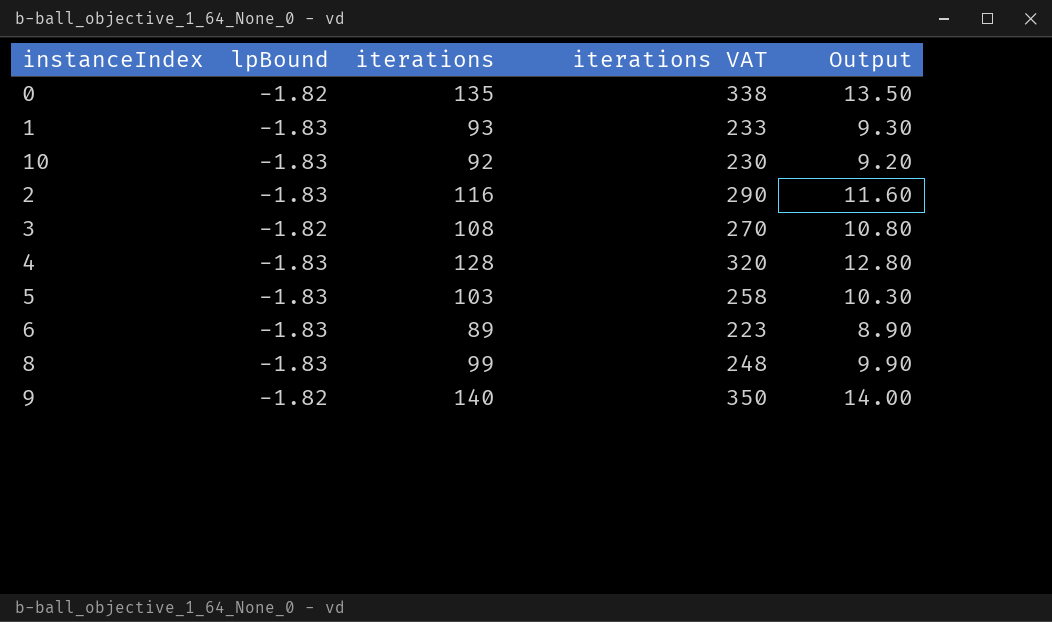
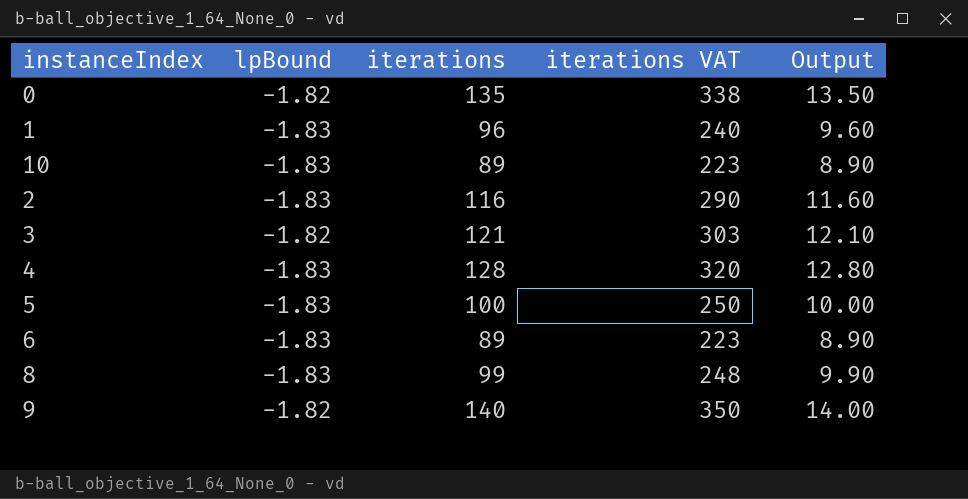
1 | iterations: 93 -> 96
1 | iterations VAT: 233 -> 240
1 | Output: 9.30 -> 9.60
10 | iterations: 92 -> 89
10 | iterations VAT: 230 -> 223
10 | Output: 9.20 -> 8.90
3 | iterations: 108 -> 121
3 | iterations VAT: 270 -> 303
3 | Output: 10.80 -> 12.10
5 | iterations: 103 -> 100
5 | iterations VAT: 258 -> 250
5 | Output: 10.30 -> 10.00

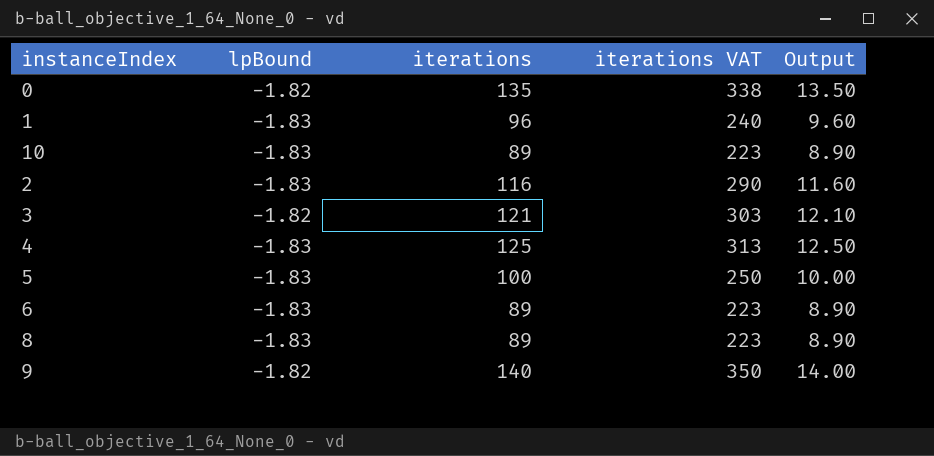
4 | iterations: 128 -> 125
4 | iterations VAT: 320 -> 313
4 | Output: 12.80 -> 12.50
8 | iterations: 99 -> 89
8 | iterations VAT: 248 -> 223
8 | Output: 9.90 -> 8.90

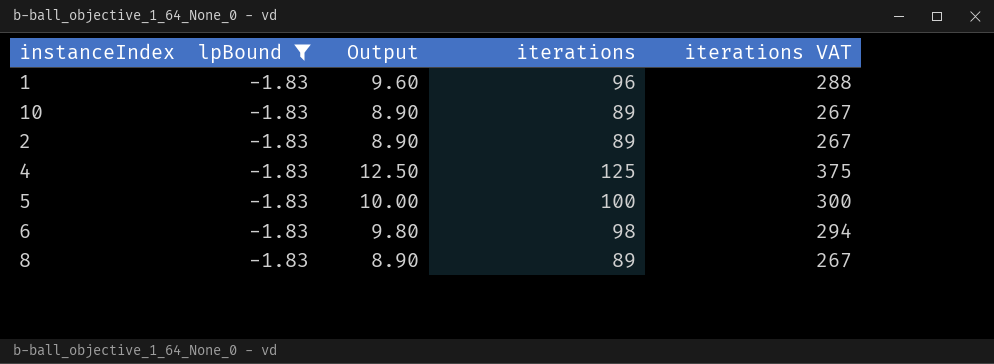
filter: none -> lpBound = -1.83
column Output | position: 5 -> 3
column iterations VAT | formula: [iterations] * 2.5 -> [iterations] * 3
2 | Output: 11.60 -> 8.90
2 | iterations: 116 -> 89
6 | Output: 8.90 -> 9.80
6 | iterations: 89 -> 98

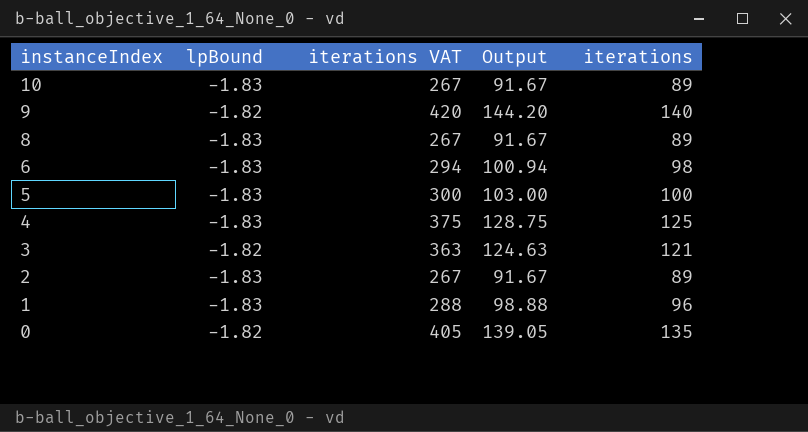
filter: lpBound = -1.83 -> none
row order: none -> instanceIndex descending
column iterations VAT | position: 5 -> 3
column Output | formula: [iterations] * 0.1 -> [iterations] * 1.03

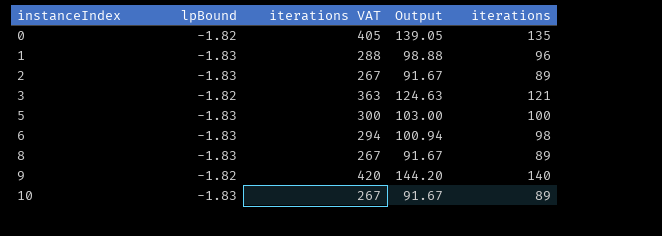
row order: instanceIndex descending -> instanceIndex ascending
row 4: -1.83 | 375 | 128.75 | 125 -> none

